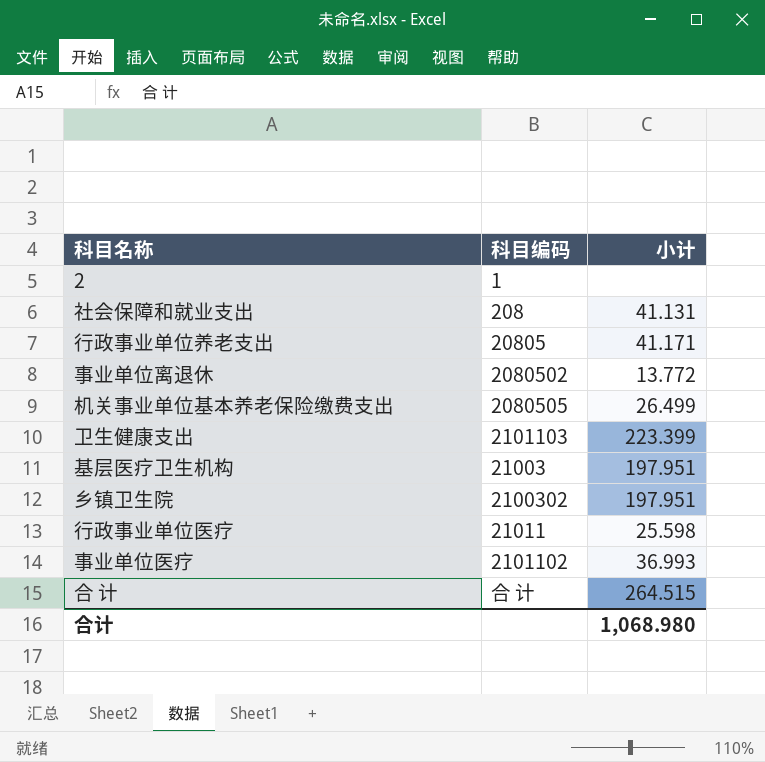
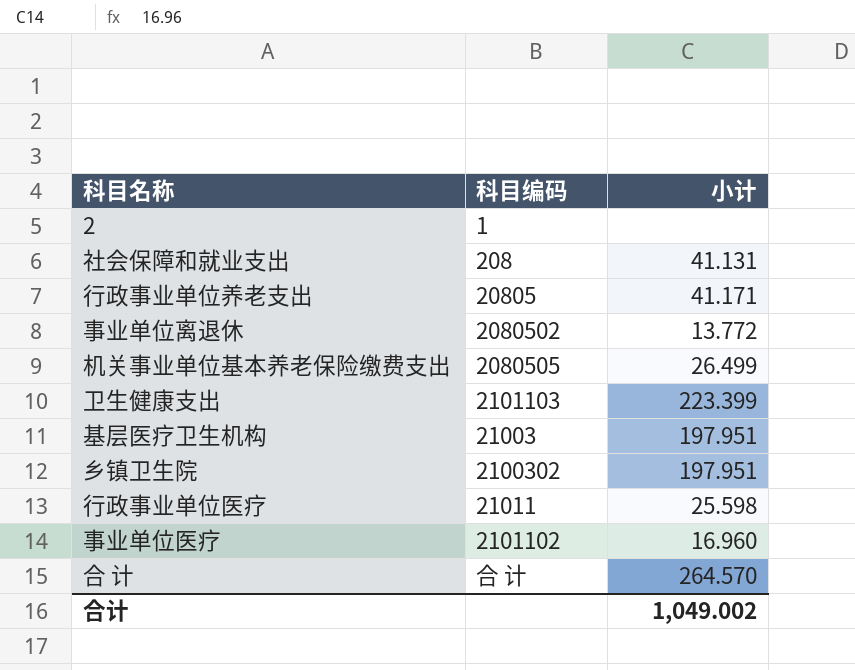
事业单位医疗 | 小计: 36.993 -> 16.960
合 计 | 小计: 264.515 -> 264.570
合计 | 小计: 1,068.980 -> 1,049.002

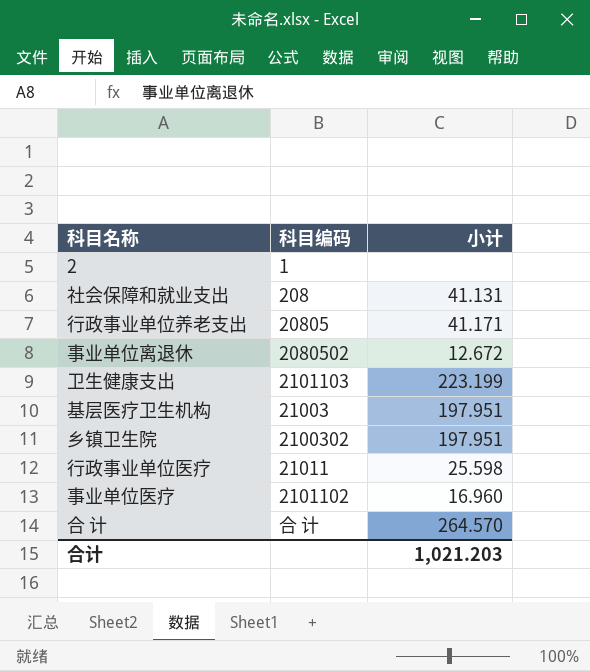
row 机关事业单位基本养老保险缴费支出: 2080505 | 26.499 -> none
事业单位离退休 | 小计: 13.772 -> 12.672
卫生健康支出 | 小计: 223.399 -> 223.199
合计 | 小计: 1,049.002 -> 1,021.203

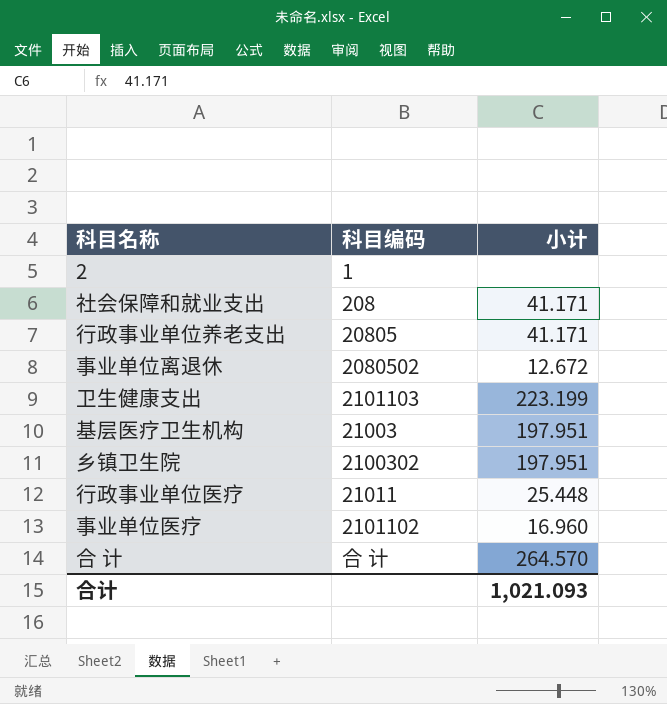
社会保障和就业支出 | 小计: 41.131 -> 41.171
行政事业单位医疗 | 小计: 25.598 -> 25.448
合计 | 小计: 1,021.203 -> 1,021.093

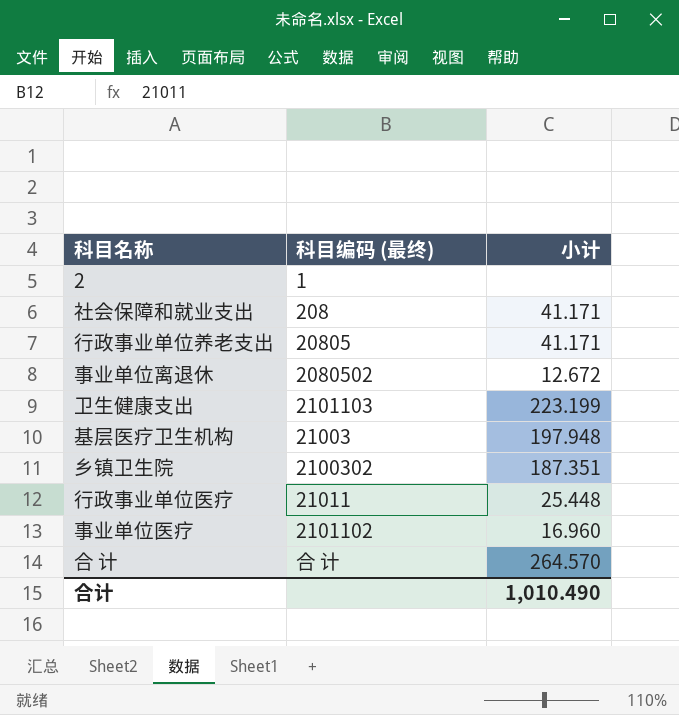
column name: 科目编码 -> 科目编码 (最终)
基层医疗卫生机构 | 小计: 197.951 -> 197.948
乡镇卫生院 | 小计: 197.951 -> 187.351
合计 | 小计: 1,021.093 -> 1,010.490

